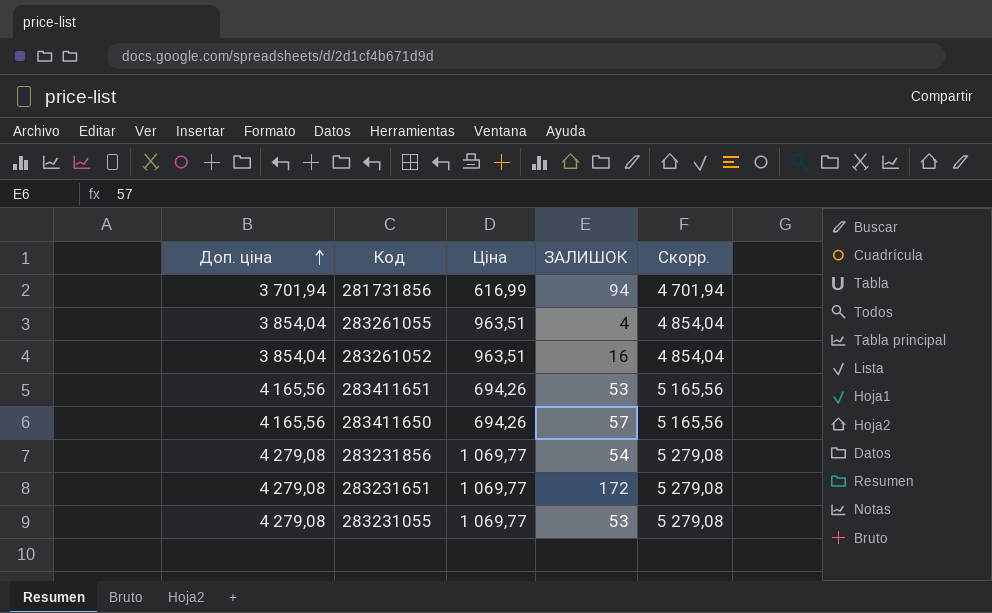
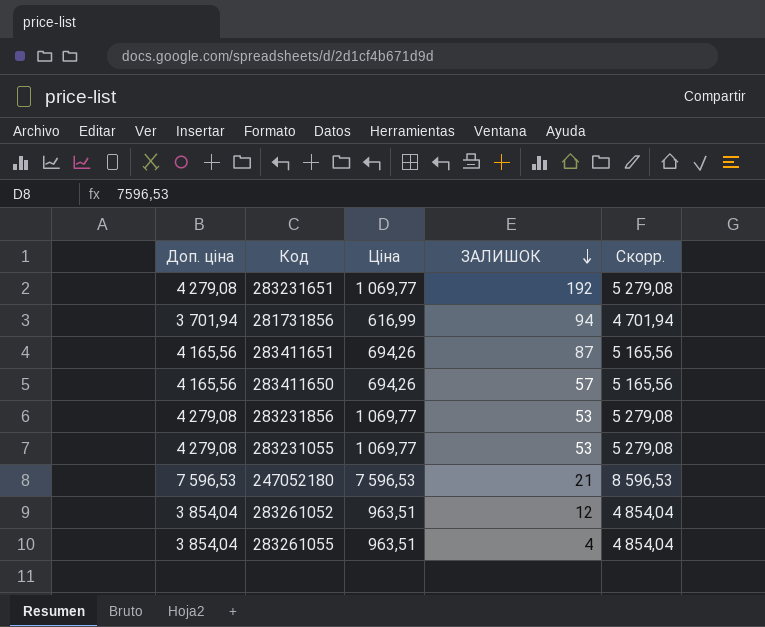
row order: Доп. ціна ascending -> ЗАЛИШОК descending
283231651 | ЗАЛИШОК: 172 -> 192
283411651 | ЗАЛИШОК: 53 -> 87
283231856 | ЗАЛИШОК: 54 -> 53
row 247052180: none -> 7 596,53 | 7 596,53 | 21 | 8 596,53
283261052 | ЗАЛИШОК: 16 -> 12

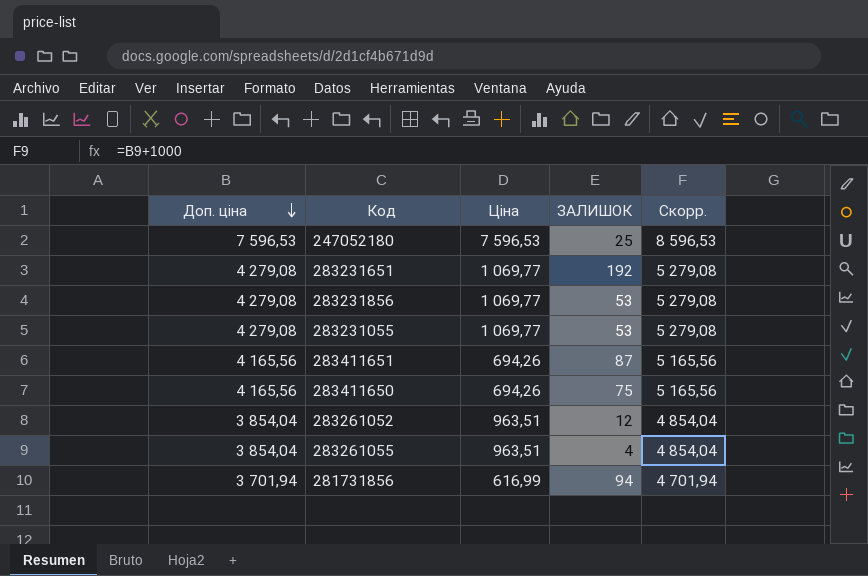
row order: ЗАЛИШОК descending -> Доп. ціна descending
247052180 | ЗАЛИШОК: 21 -> 25
283411650 | ЗАЛИШОК: 57 -> 75

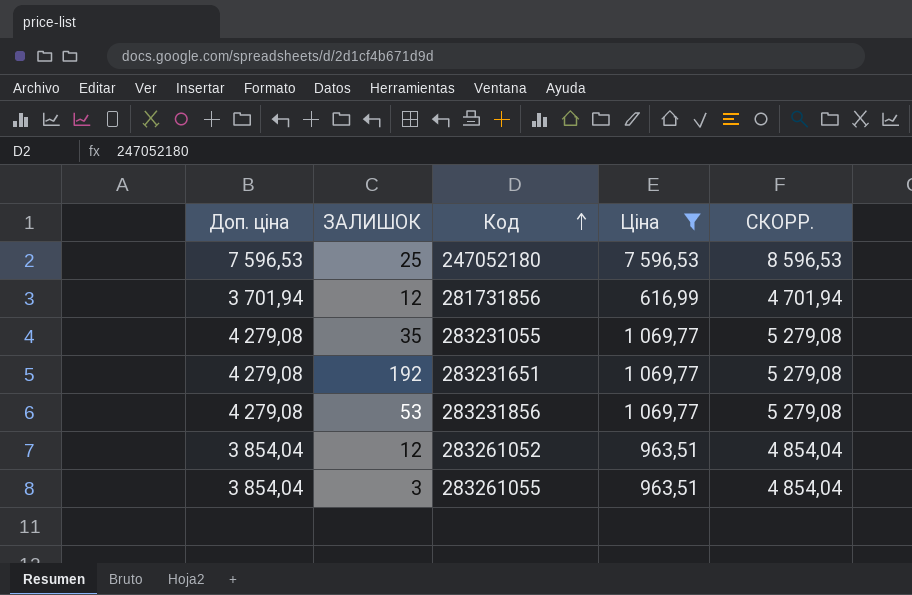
filter: none -> Ціна != 694,26
row order: Доп. ціна descending -> Код ascending
column ЗАЛИШОК | position: 4 -> 2
column name: Скорр. -> СКОРР.
281731856 | ЗАЛИШОК: 94 -> 12
283231055 | ЗАЛИШОК: 53 -> 35
283261055 | ЗАЛИШОК: 4 -> 3

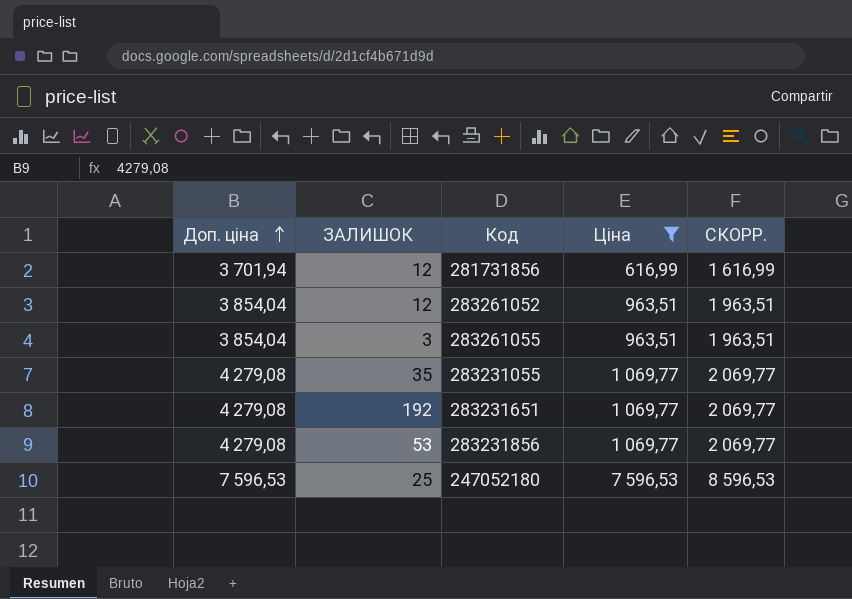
row order: Код ascending -> Доп. ціна ascending
column СКОРР. | formula: [Доп. ціна] + 1000 -> [Ціна] + 1000

